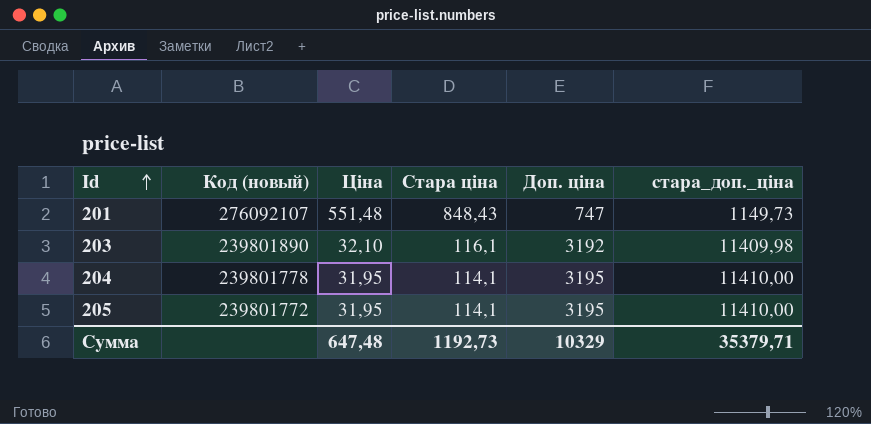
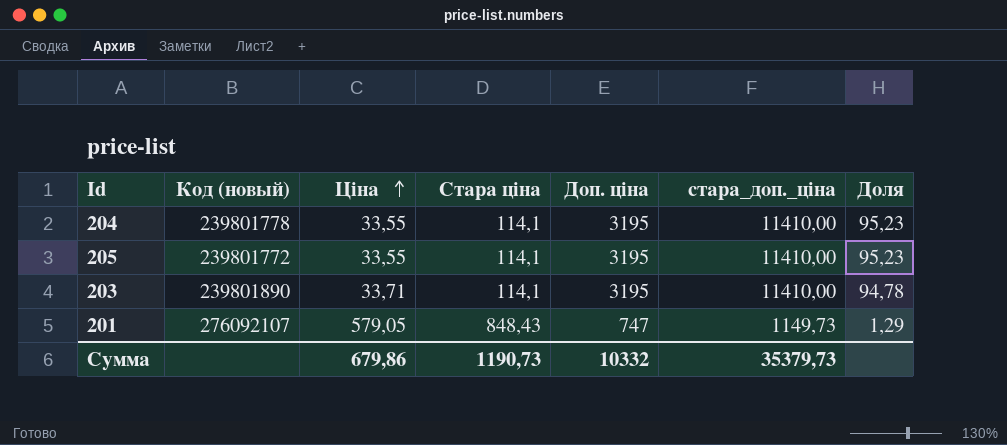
row order: Id ascending -> Ціна ascending
column Доля | formula: none -> [Доп. ціна] / [Ціна]
204 | Ціна: 31,95 -> 33,55
205 | Ціна: 31,95 -> 33,55
203 | Ціна: 32,10 -> 33,71
203 | Стара ціна: 116,1 -> 114,1
203 | Доп. ціна: 3192 -> 3195
203 | стара_доп._ціна: 11409,98 -> 11410,00
201 | Ціна: 551,48 -> 579,05
Сумма | Ціна: 647,48 -> 679,86
Сумма | Стара ціна: 1192,73 -> 1190,73
Сумма | Доп. ціна: 10329 -> 10332
Сумма | стара_доп._ціна: 35379,71 -> 35379,73

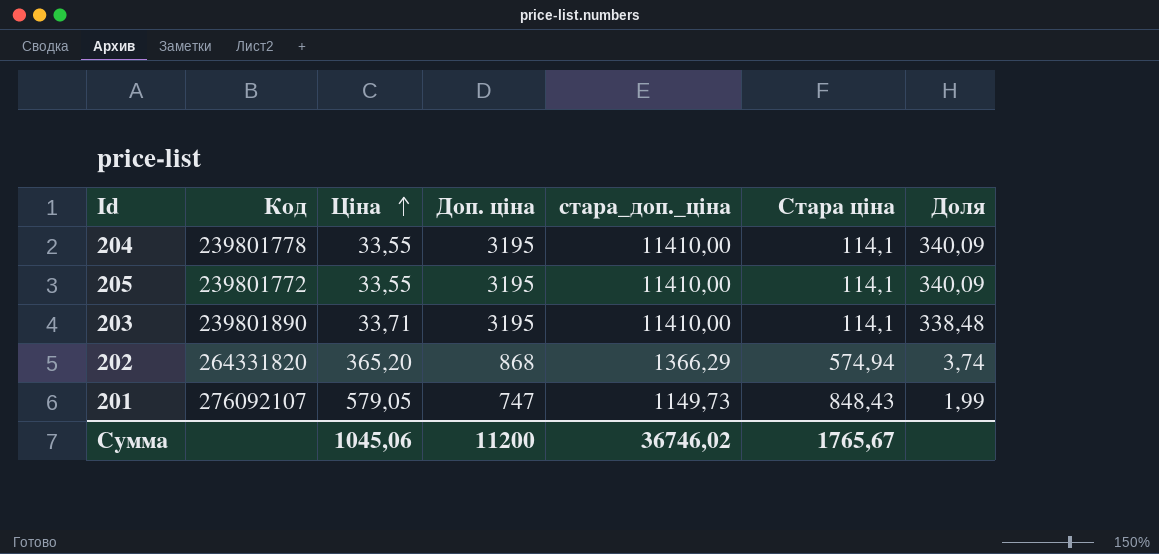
column name: Код (новый) -> Код
column Стара ціна | position: 4 -> 6
column Доля | formula: [Доп. ціна] / [Ціна] -> [стара_доп._ціна] / [Ціна]
row 202: none -> 264331820 | 365,20 | 868 | 1366,29 | 574,94 | 3,74
Сумма | Ціна: 679,86 -> 1045,06
Сумма | Доп. ціна: 10332 -> 11200
Сумма | стара_доп._ціна: 35379,73 -> 36746,02
Сумма | Стара ціна: 1190,73 -> 1765,67

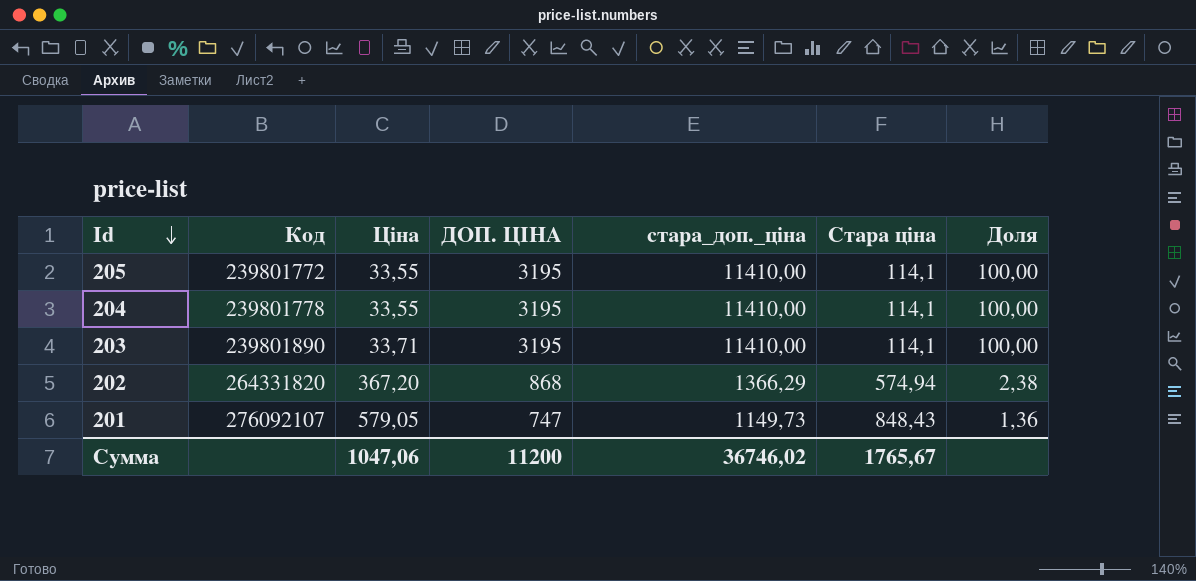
row order: Ціна ascending -> Id descending
column name: Доп. ціна -> ДОП. ЦІНА
column Доля | formula: [стара_доп._ціна] / [Ціна] -> [стара_доп._ціна] / [Стара ціна]
202 | Ціна: 365,20 -> 367,20
Сумма | Ціна: 1045,06 -> 1047,06

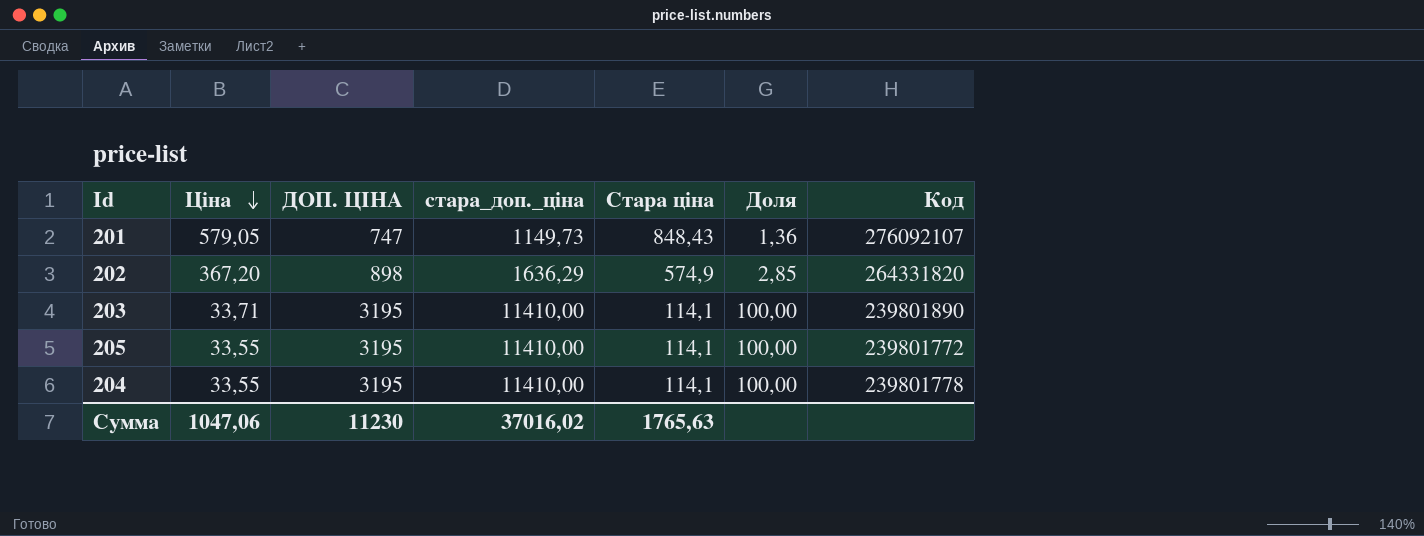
row order: Id descending -> Ціна descending
column Код | position: 2 -> 7
202 | ДОП. ЦІНА: 868 -> 898
202 | стара_доп._ціна: 1366,29 -> 1636,29
202 | Стара ціна: 574,94 -> 574,9
202 | Доля: 2,38 -> 2,85
Сумма | ДОП. ЦІНА: 11200 -> 11230
Сумма | стара_доп._ціна: 36746,02 -> 37016,02
Сумма | Стара ціна: 1765,67 -> 1765,63

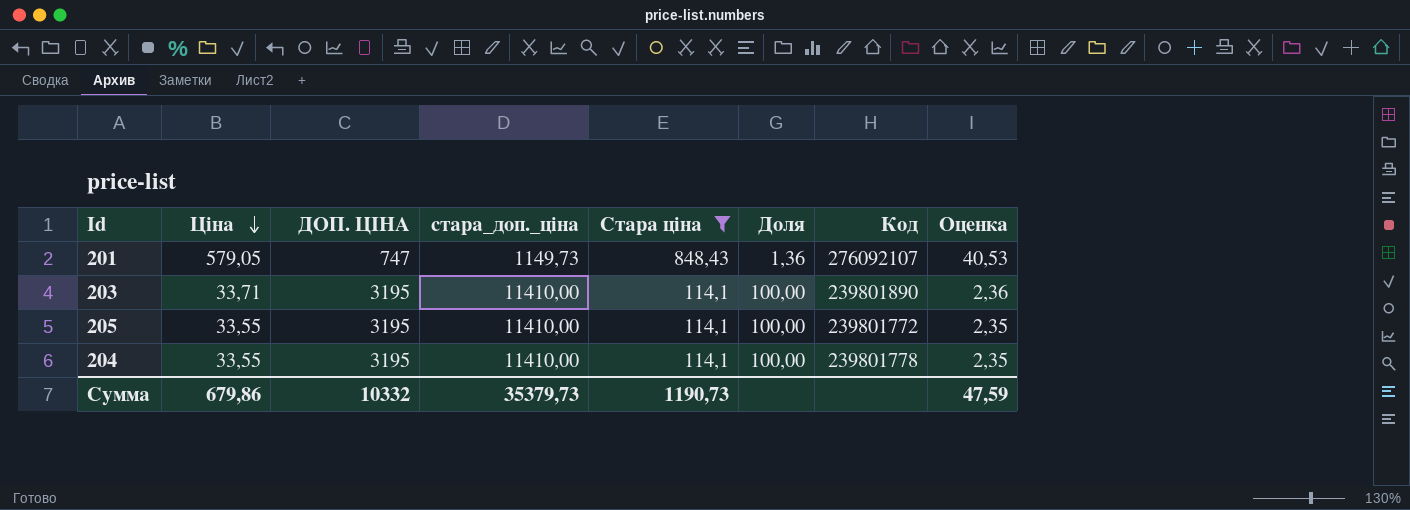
filter: none -> Стара ціна != 574,9
column Оценка | formula: none -> [Ціна] * 0,07
Сумма | Ціна: 1047,06 -> 679,86
Сумма | ДОП. ЦІНА: 11230 -> 10332
Сумма | стара_доп._ціна: 37016,02 -> 35379,73
Сумма | Стара ціна: 1765,63 -> 1190,73

